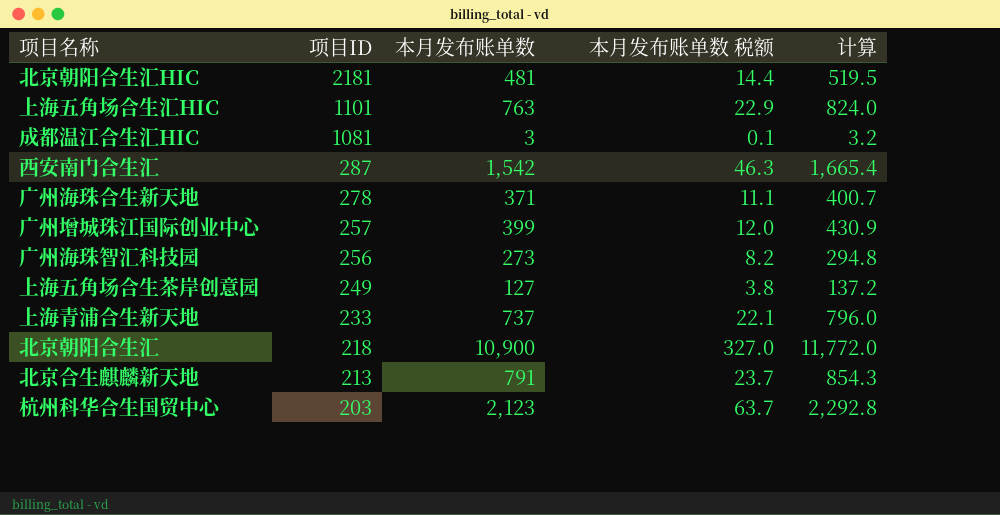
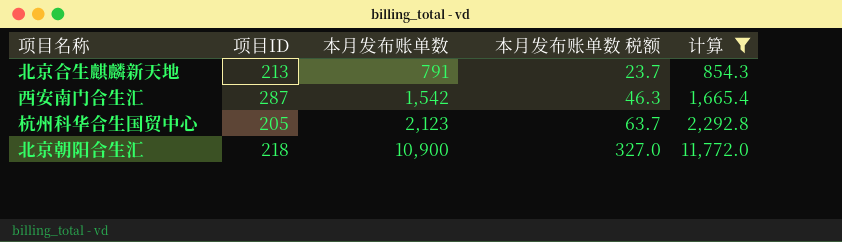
filter: none -> 计算 >= 854.3
row order: 项目ID descending -> 本月发布账单数 ascending
杭州科华合生国贸中心 | 项目ID: 203 -> 205

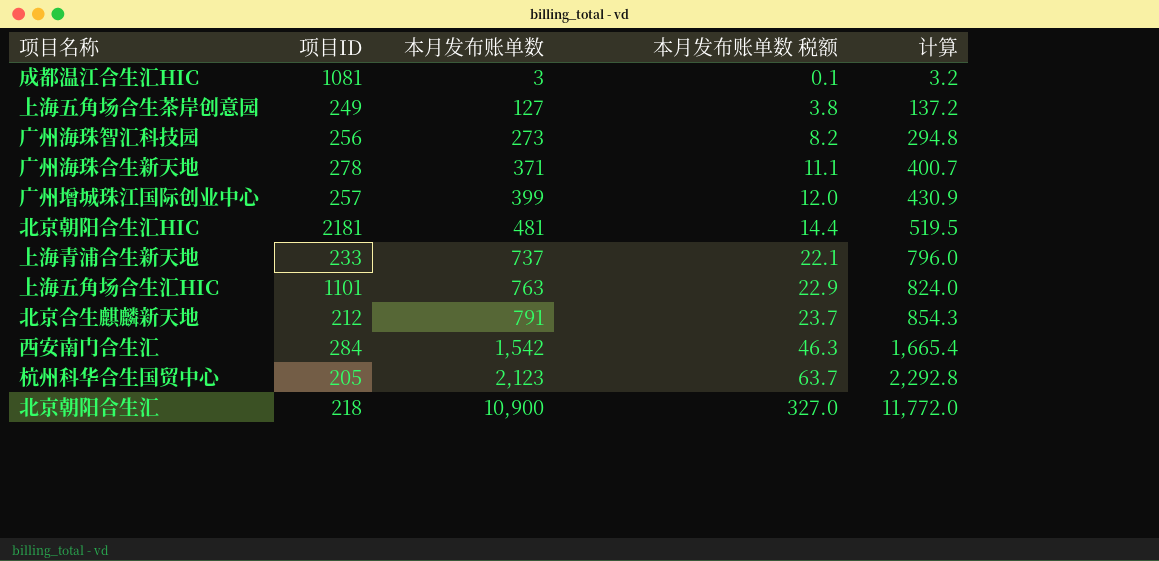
filter: 计算 >= 854.3 -> none
北京合生麒麟新天地 | 项目ID: 213 -> 212
西安南门合生汇 | 项目ID: 287 -> 284

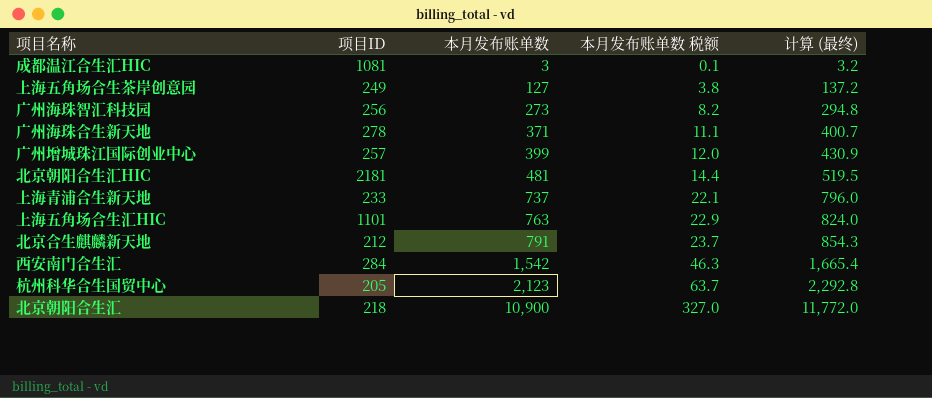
column name: 计算 -> 计算 (最终)

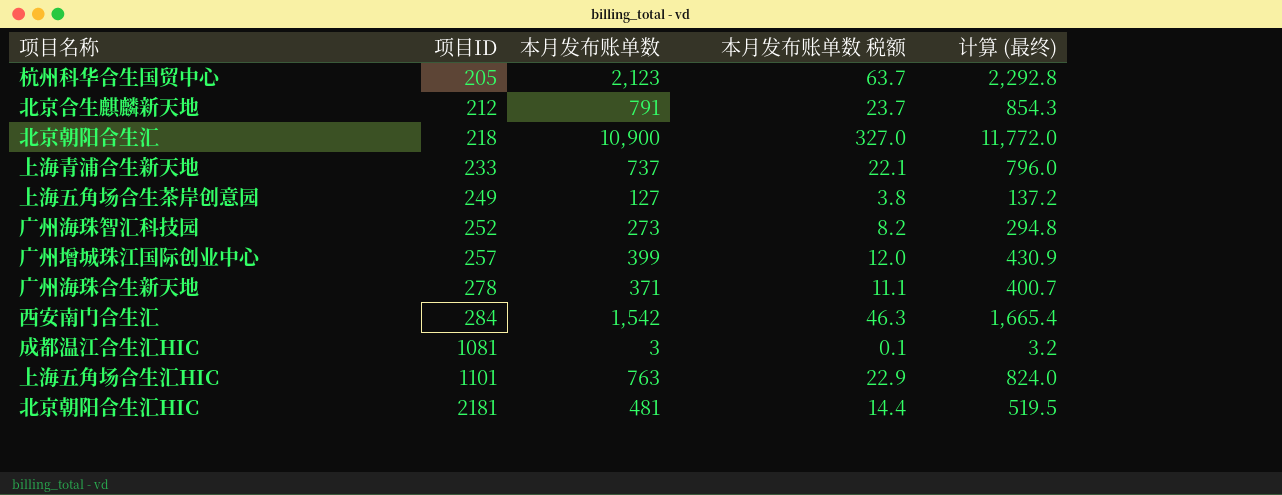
row order: 本月发布账单数 ascending -> 项目ID ascending
广州海珠智汇科技园 | 项目ID: 256 -> 252

